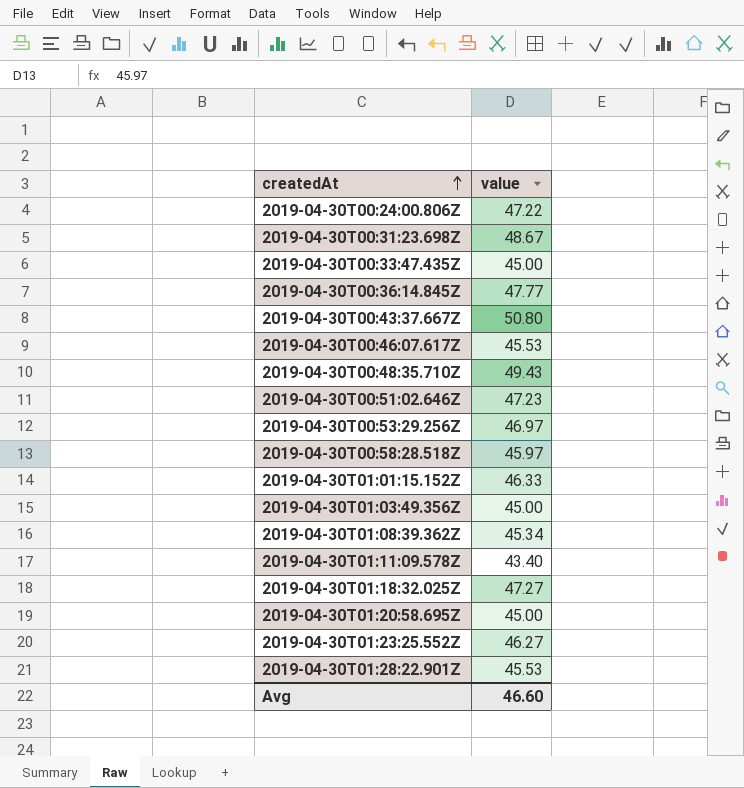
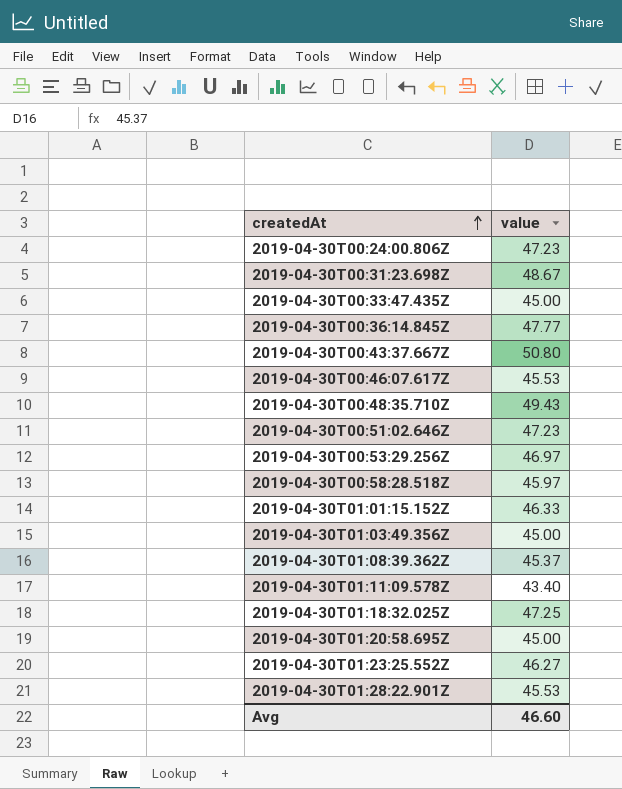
2019-04-30T00:24:00.806Z | value: 47.22 -> 47.23
2019-04-30T01:08:39.362Z | value: 45.34 -> 45.37
2019-04-30T01:18:32.025Z | value: 47.27 -> 47.25

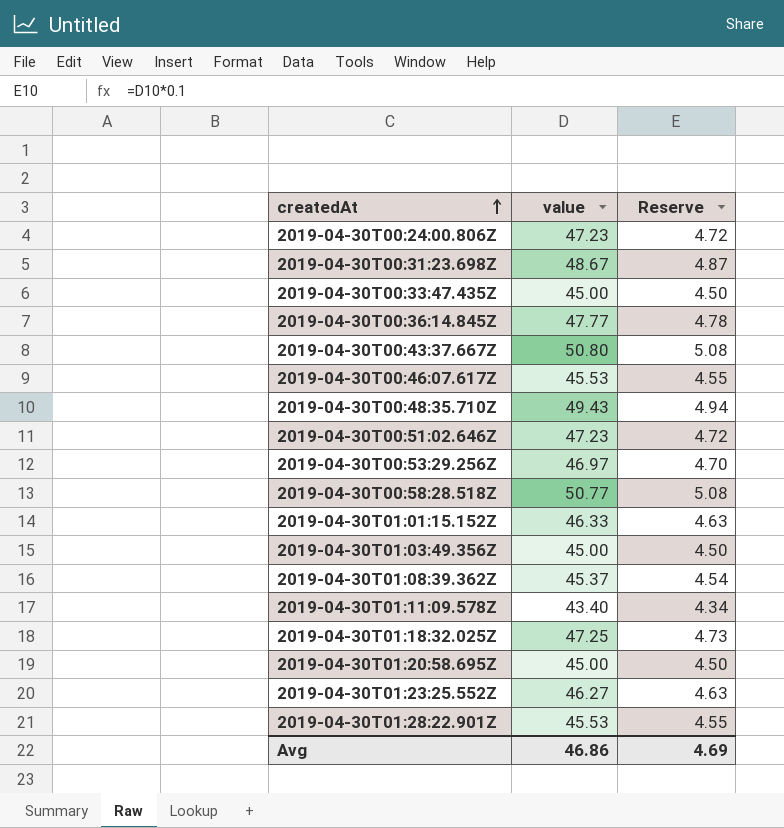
column Reserve | formula: none -> [value] * 0.1
2019-04-30T00:58:28.518Z | value: 45.97 -> 50.77
Avg | value: 46.60 -> 46.86

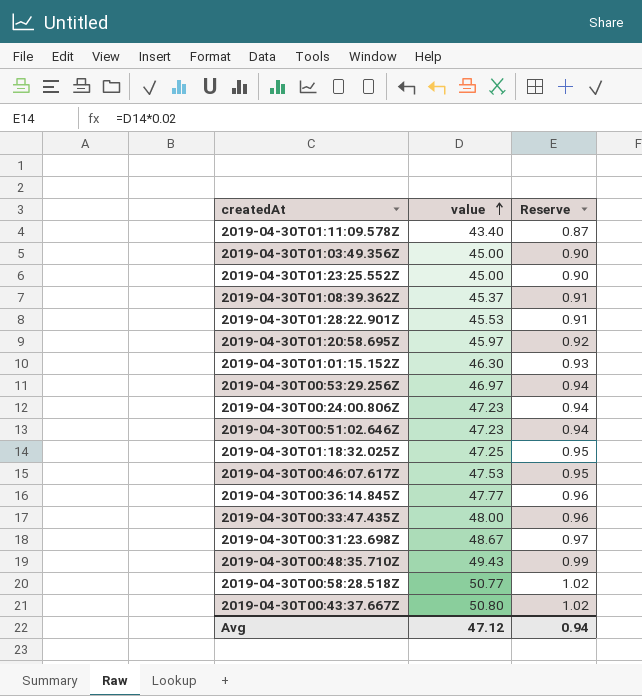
row order: createdAt ascending -> value ascending
column Reserve | formula: [value] * 0.1 -> [value] * 0.02
2019-04-30T01:23:25.552Z | value: 46.27 -> 45.00
2019-04-30T01:20:58.695Z | value: 45.00 -> 45.97
2019-04-30T01:01:15.152Z | value: 46.33 -> 46.30
2019-04-30T00:46:07.617Z | value: 45.53 -> 47.53
2019-04-30T00:33:47.435Z | value: 45.00 -> 48.00
Avg | value: 46.86 -> 47.12
Avg | Reserve: 4.69 -> 0.94

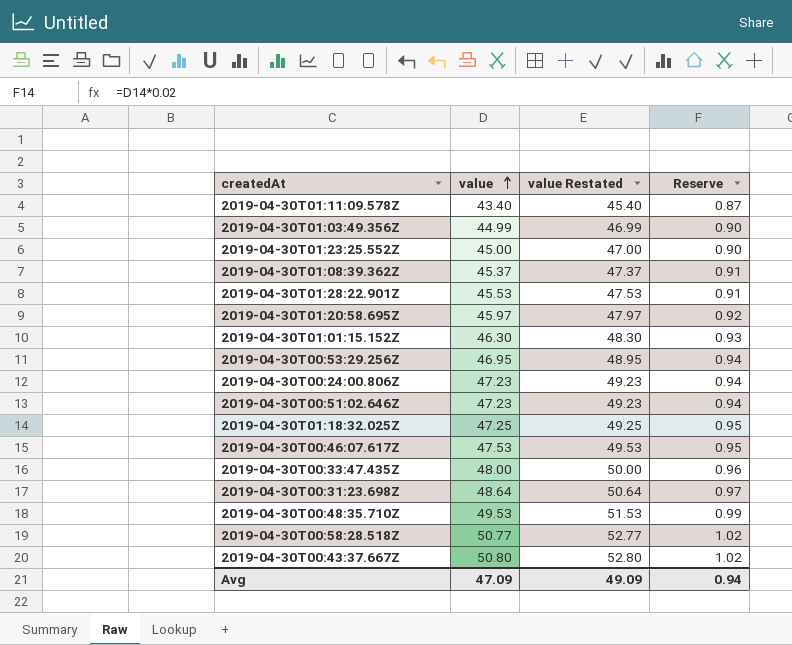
column value Restated | formula: none -> [value] + 2
row 2019-04-30T00:36:14.845Z: 47.77 | 0.96 -> none
2019-04-30T01:03:49.356Z | value: 45.00 -> 44.99
2019-04-30T00:53:29.256Z | value: 46.97 -> 46.95
2019-04-30T00:31:23.698Z | value: 48.67 -> 48.64
2019-04-30T00:48:35.710Z | value: 49.43 -> 49.53
Avg | value: 47.12 -> 47.09

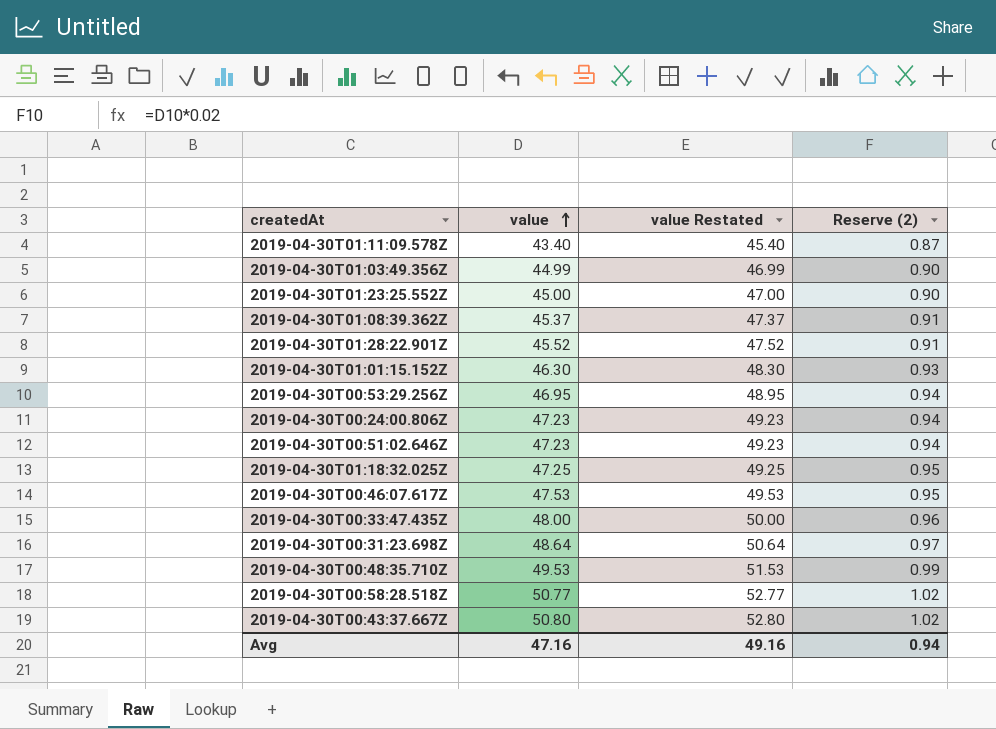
column name: Reserve -> Reserve (2)
row 2019-04-30T01:20:58.695Z: 45.97 | 47.97 | 0.92 -> none
2019-04-30T01:28:22.901Z | value: 45.53 -> 45.52
2019-04-30T01:28:22.901Z | value Restated: 47.53 -> 47.52
Avg | value: 47.09 -> 47.16
Avg | value Restated: 49.09 -> 49.16

